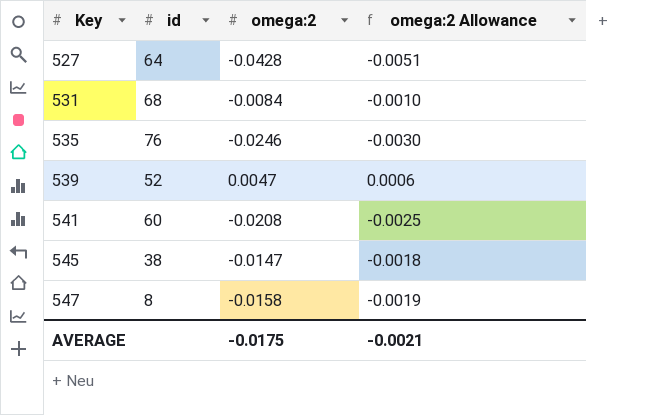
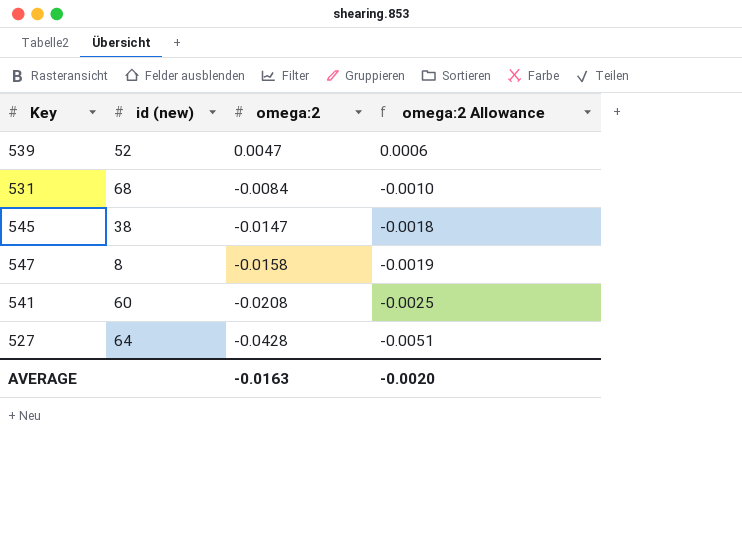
row order: Key ascending -> omega:2 descending
column name: id -> id (new)
row 535: 76 | -0.0246 | -0.0030 -> none
AVERAGE | omega:2: -0.0175 -> -0.0163
AVERAGE | omega:2 Allowance: -0.0021 -> -0.0020

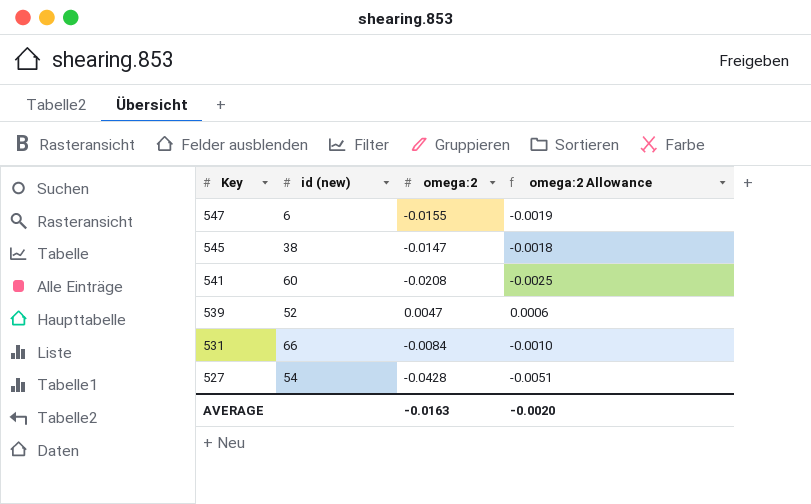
row order: omega:2 descending -> Key descending
547 | id (new): 8 -> 6
547 | omega:2: -0.0158 -> -0.0155
531 | id (new): 68 -> 66
527 | id (new): 64 -> 54

